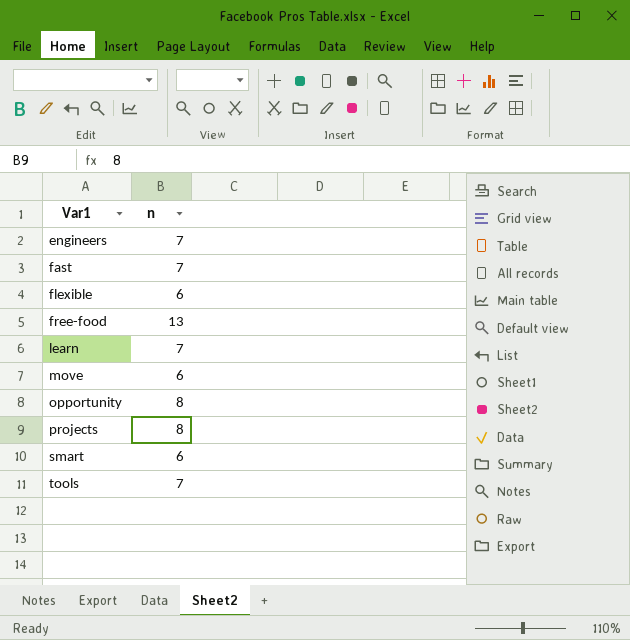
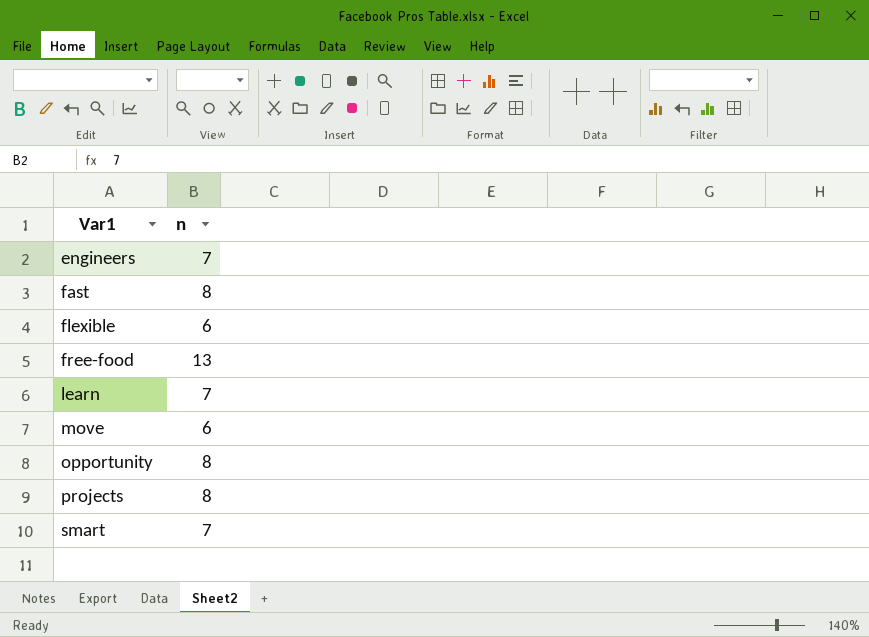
row tools: 7 -> none
fast | n: 7 -> 8
smart | n: 6 -> 7

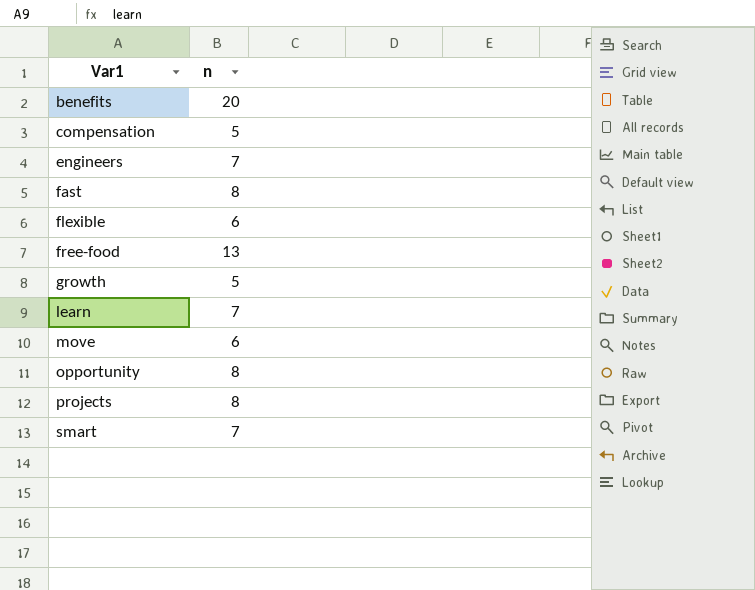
row benefits: none -> 20
row compensation: none -> 5
row growth: none -> 5

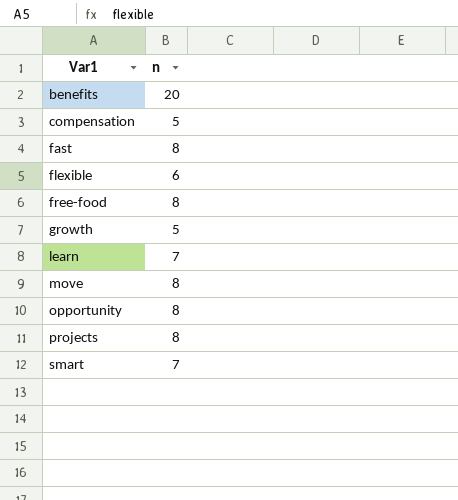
row engineers: 7 -> none
free-food | n: 13 -> 8
move | n: 6 -> 8

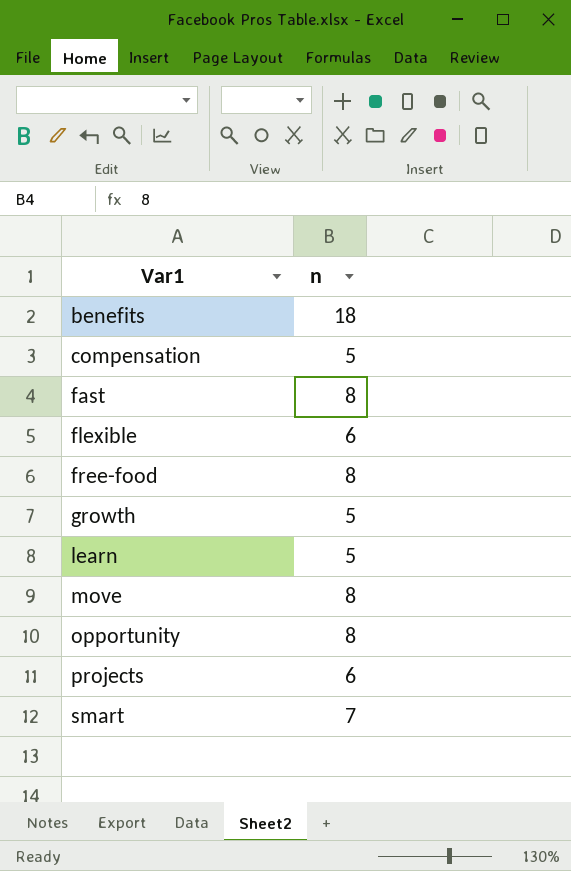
benefits | n: 20 -> 18
learn | n: 7 -> 5
projects | n: 8 -> 6

